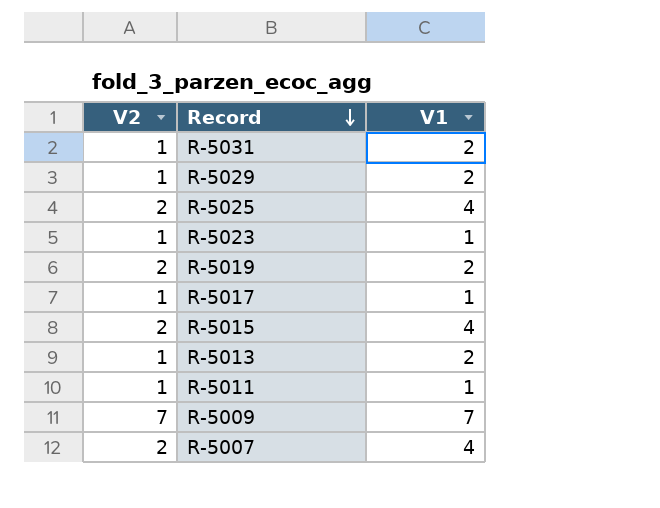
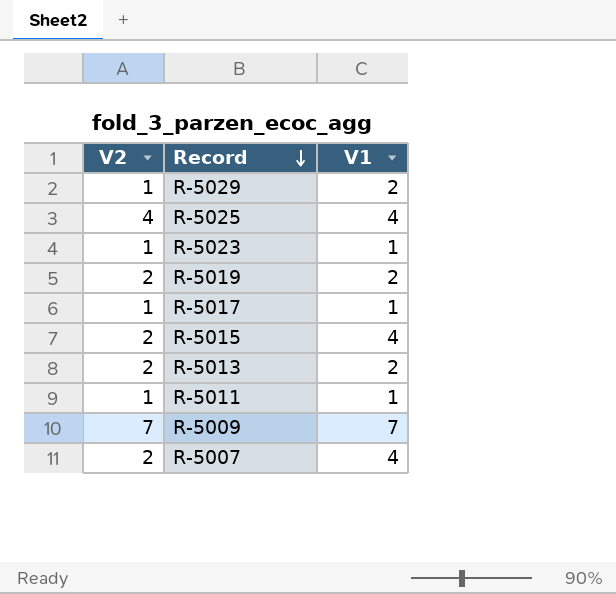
row R-5031: 1 | 2 -> none
R-5025 | V2: 2 -> 4
R-5013 | V2: 1 -> 2

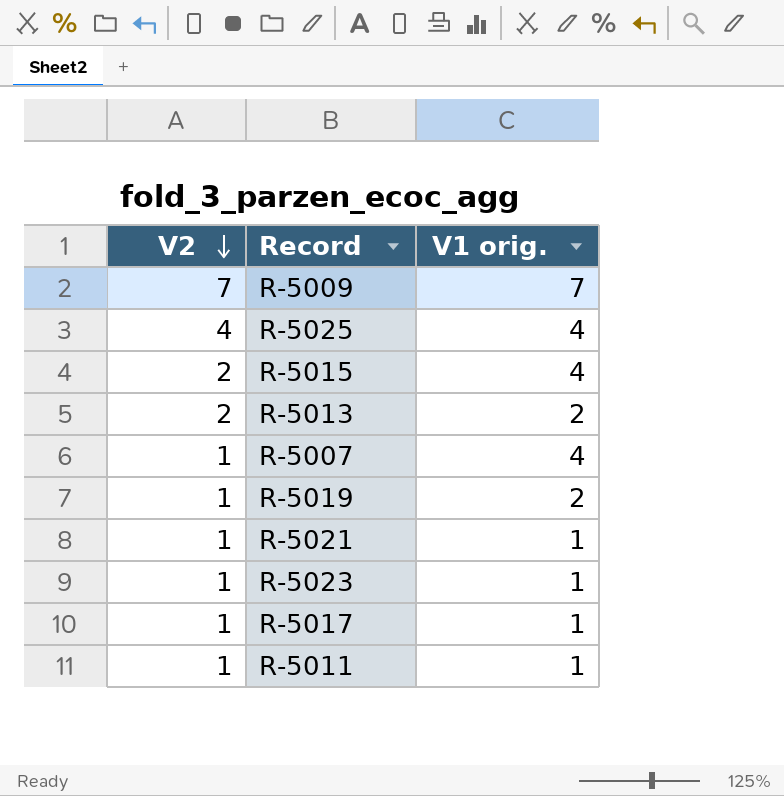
row order: Record descending -> V2 descending
column name: V1 -> V1 orig.
row R-5029: 1 | 2 -> none
R-5007 | V2: 2 -> 1
R-5019 | V2: 2 -> 1
row R-5021: none -> 1 | 1

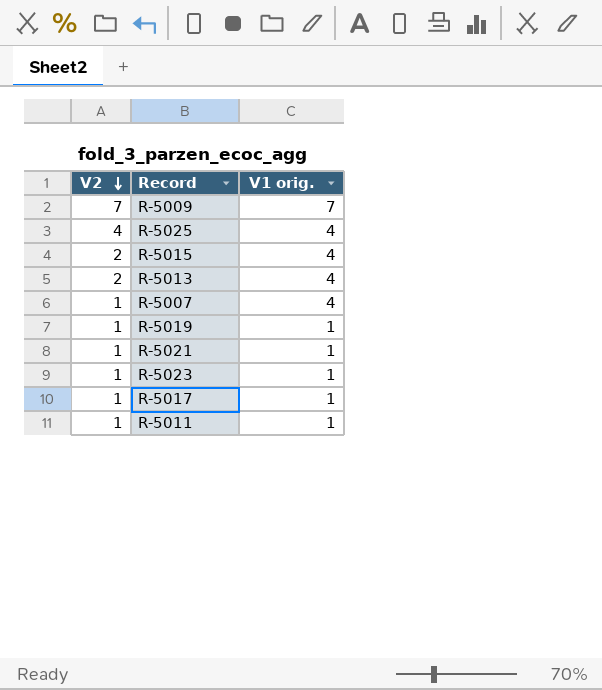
R-5013 | V1 orig.: 2 -> 4
R-5019 | V1 orig.: 2 -> 1

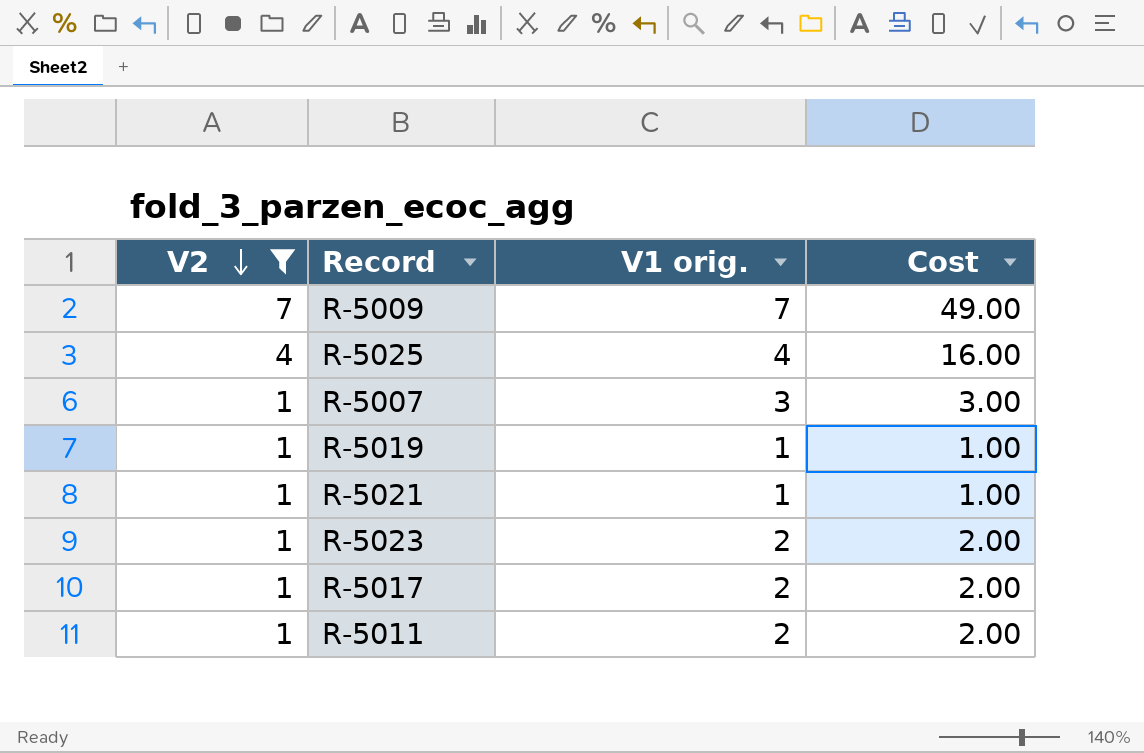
filter: none -> V2 != 2
column Cost | formula: none -> [V2] * [V1 orig.]
R-5007 | V1 orig.: 4 -> 3
R-5023 | V1 orig.: 1 -> 2
R-5017 | V1 orig.: 1 -> 2
R-5011 | V1 orig.: 1 -> 2

